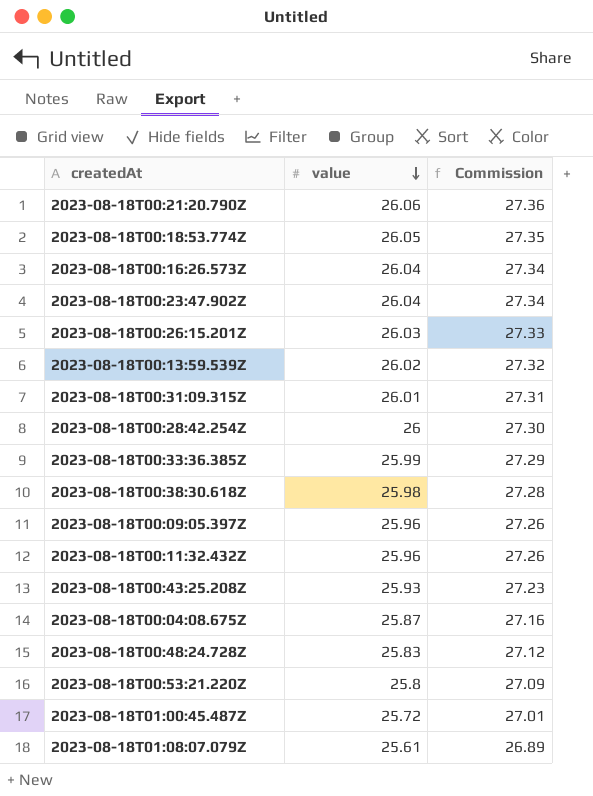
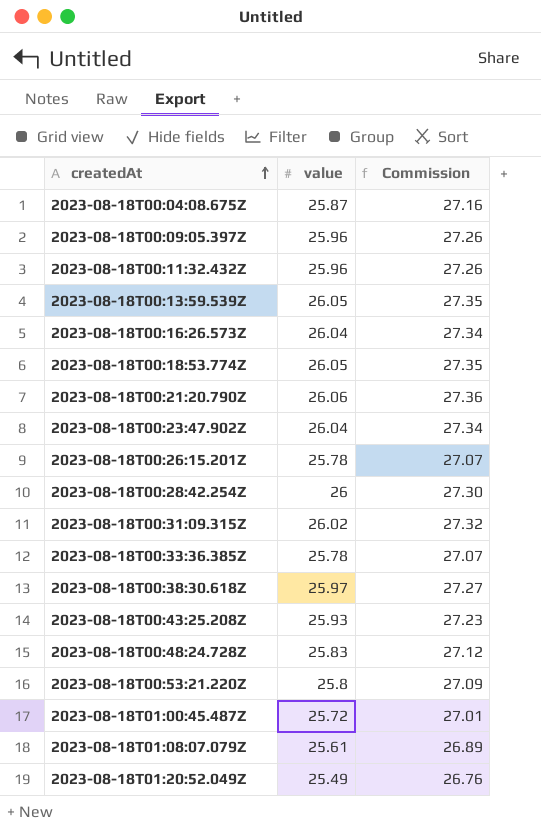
row order: value descending -> createdAt ascending
2023-08-18T00:13:59.539Z | value: 26.02 -> 26.05
2023-08-18T00:13:59.539Z | Commission: 27.32 -> 27.35
2023-08-18T00:26:15.201Z | value: 26.03 -> 25.78
2023-08-18T00:26:15.201Z | Commission: 27.33 -> 27.07
2023-08-18T00:31:09.315Z | value: 26.01 -> 26.02
2023-08-18T00:31:09.315Z | Commission: 27.31 -> 27.32
2023-08-18T00:33:36.385Z | value: 25.99 -> 25.78
2023-08-18T00:33:36.385Z | Commission: 27.29 -> 27.07
2023-08-18T00:38:30.618Z | value: 25.98 -> 25.97
2023-08-18T00:38:30.618Z | Commission: 27.28 -> 27.27
row 2023-08-18T01:20:52.049Z: none -> 25.49 | 26.76

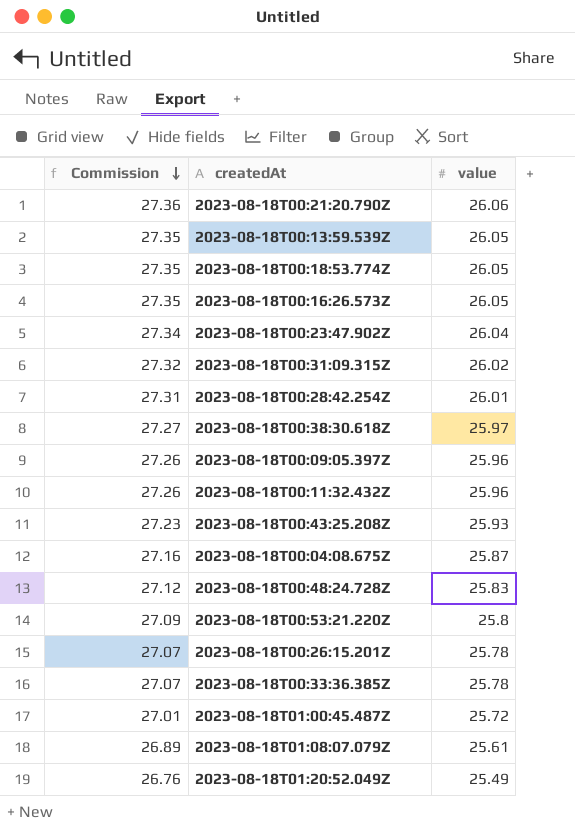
row order: createdAt ascending -> Commission descending
column Commission | position: 3 -> 1
2023-08-18T00:16:26.573Z | Commission: 27.34 -> 27.35
2023-08-18T00:16:26.573Z | value: 26.04 -> 26.05
2023-08-18T00:28:42.254Z | Commission: 27.30 -> 27.31
2023-08-18T00:28:42.254Z | value: 26 -> 26.01

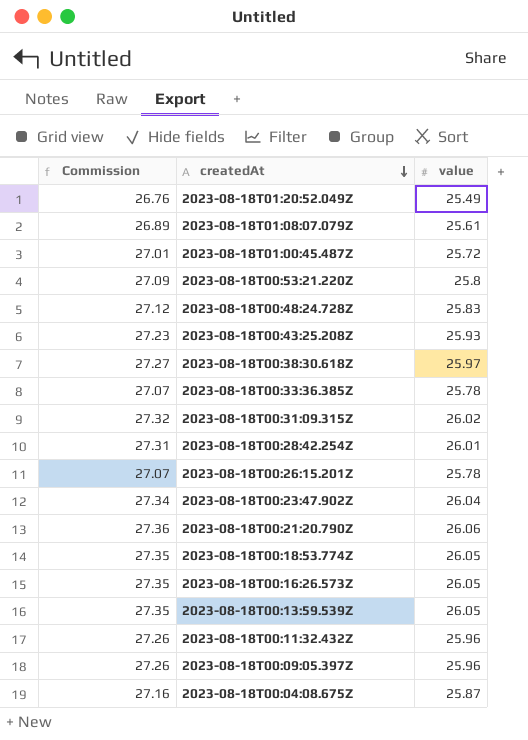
row order: Commission descending -> createdAt descending

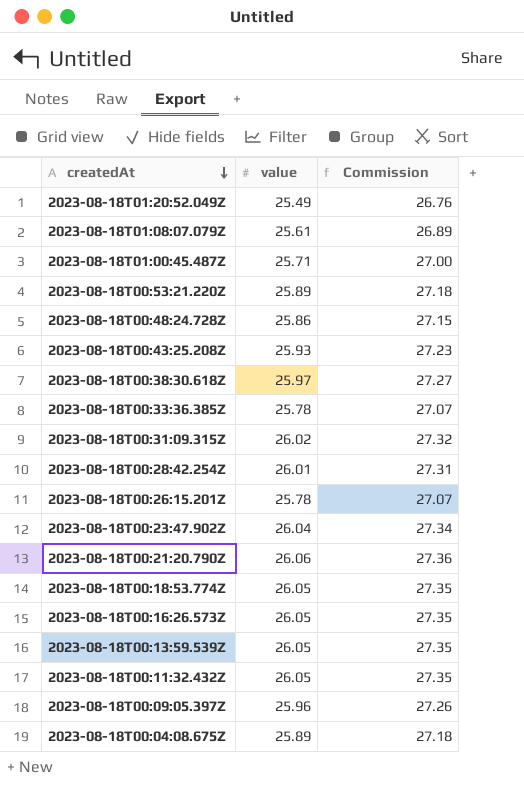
column Commission | position: 1 -> 3
2023-08-18T01:00:45.487Z | value: 25.72 -> 25.71
2023-08-18T01:00:45.487Z | Commission: 27.01 -> 27.00
2023-08-18T00:53:21.220Z | value: 25.8 -> 25.89
2023-08-18T00:53:21.220Z | Commission: 27.09 -> 27.18
2023-08-18T00:48:24.728Z | value: 25.83 -> 25.86
2023-08-18T00:48:24.728Z | Commission: 27.12 -> 27.15
2023-08-18T00:11:32.432Z | value: 25.96 -> 26.05
2023-08-18T00:11:32.432Z | Commission: 27.26 -> 27.35
2023-08-18T00:04:08.675Z | value: 25.87 -> 25.89
2023-08-18T00:04:08.675Z | Commission: 27.16 -> 27.18

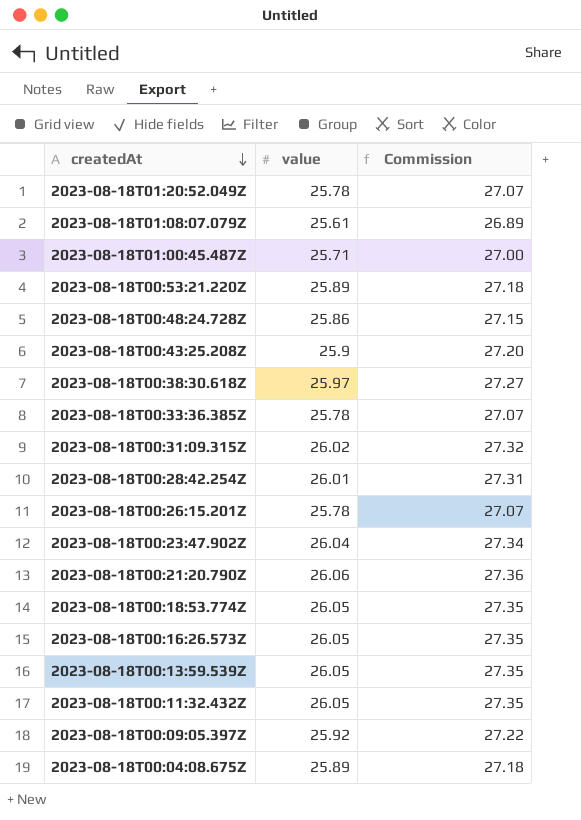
2023-08-18T01:20:52.049Z | value: 25.49 -> 25.78
2023-08-18T01:20:52.049Z | Commission: 26.76 -> 27.07
2023-08-18T00:43:25.208Z | value: 25.93 -> 25.9
2023-08-18T00:43:25.208Z | Commission: 27.23 -> 27.20
2023-08-18T00:09:05.397Z | value: 25.96 -> 25.92
2023-08-18T00:09:05.397Z | Commission: 27.26 -> 27.22

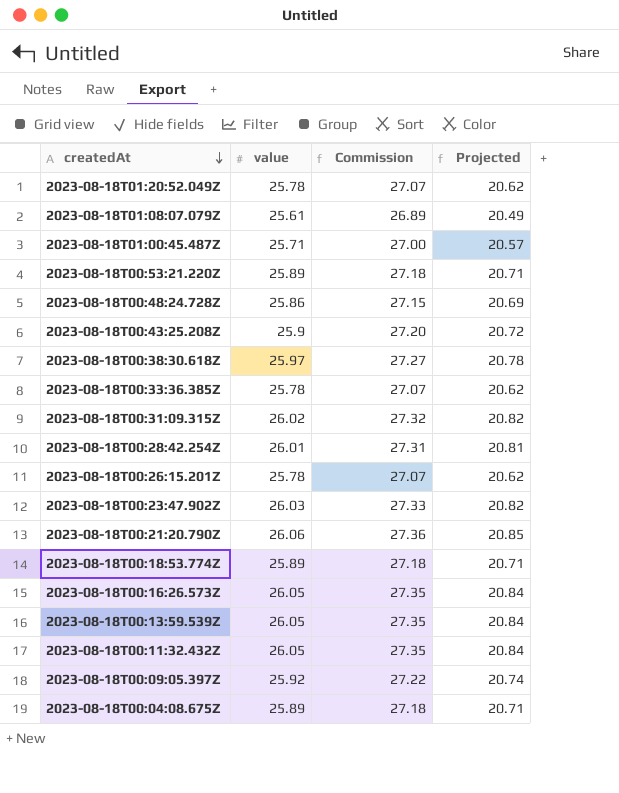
column Projected | formula: none -> [value] * 0.8
2023-08-18T00:23:47.902Z | value: 26.04 -> 26.03
2023-08-18T00:23:47.902Z | Commission: 27.34 -> 27.33
2023-08-18T00:18:53.774Z | value: 26.05 -> 25.89
2023-08-18T00:18:53.774Z | Commission: 27.35 -> 27.18

